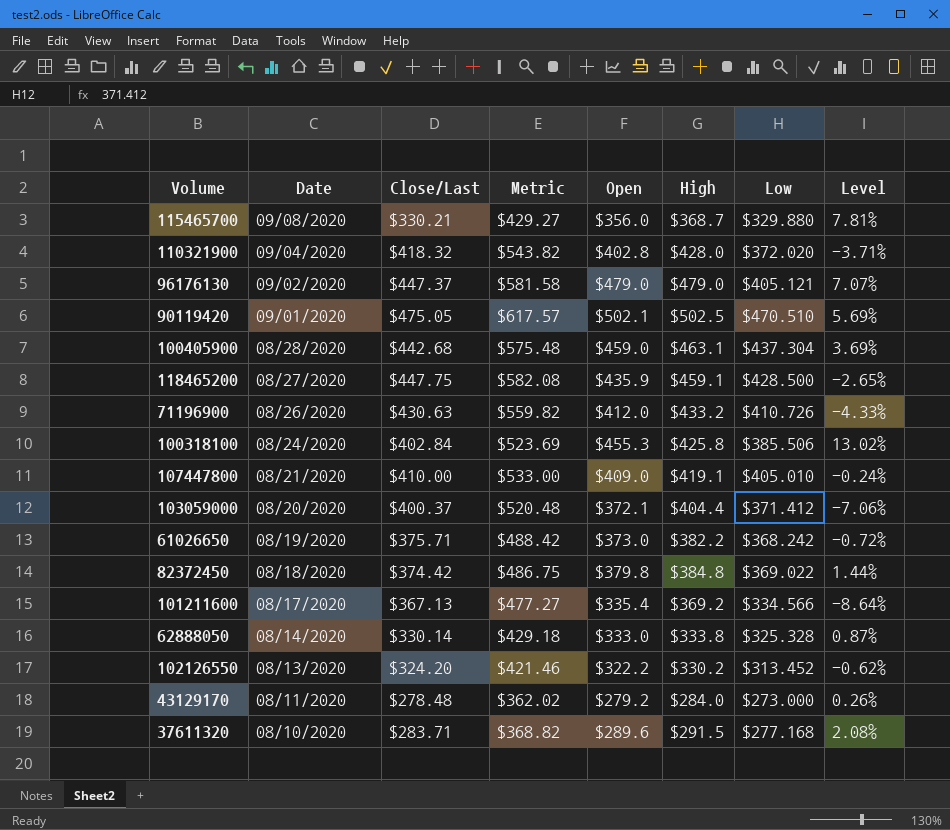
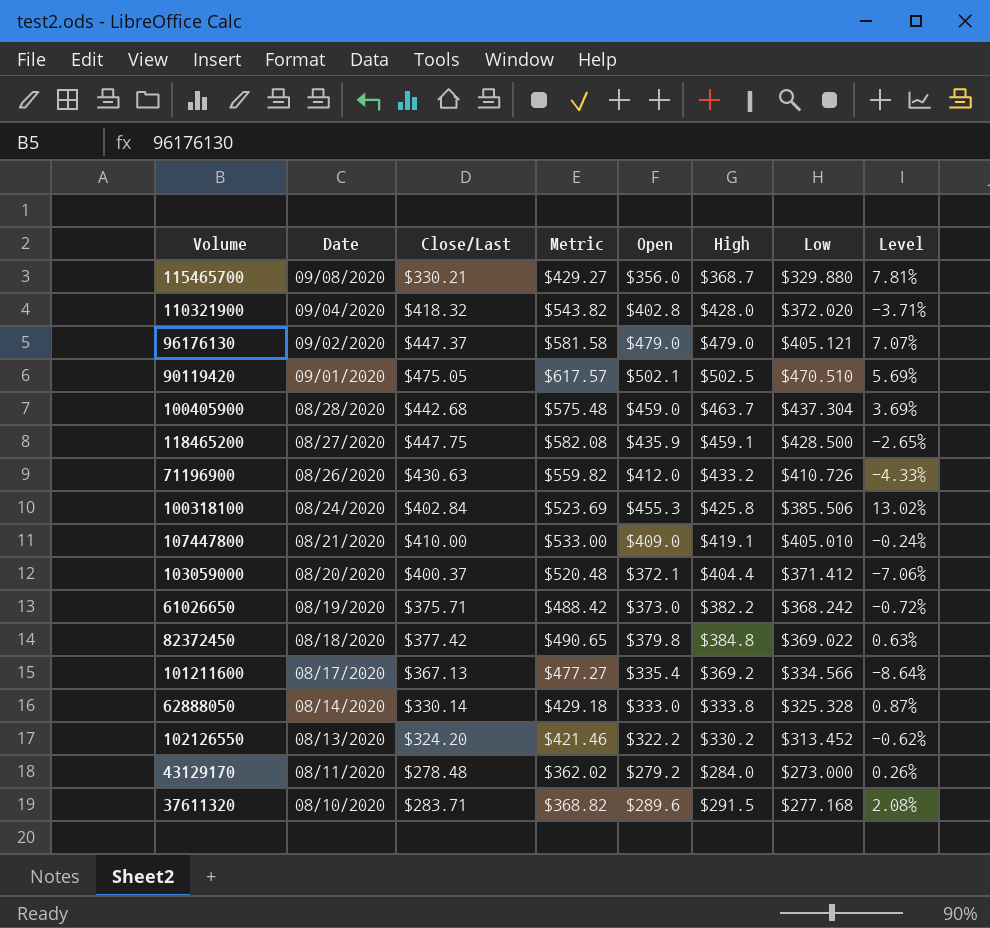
100405900 | High: $463.1 -> $463.7
82372450 | Close/Last: $374.42 -> $377.42
82372450 | Metric: $486.75 -> $490.65
82372450 | Level: 1.44% -> 0.63%

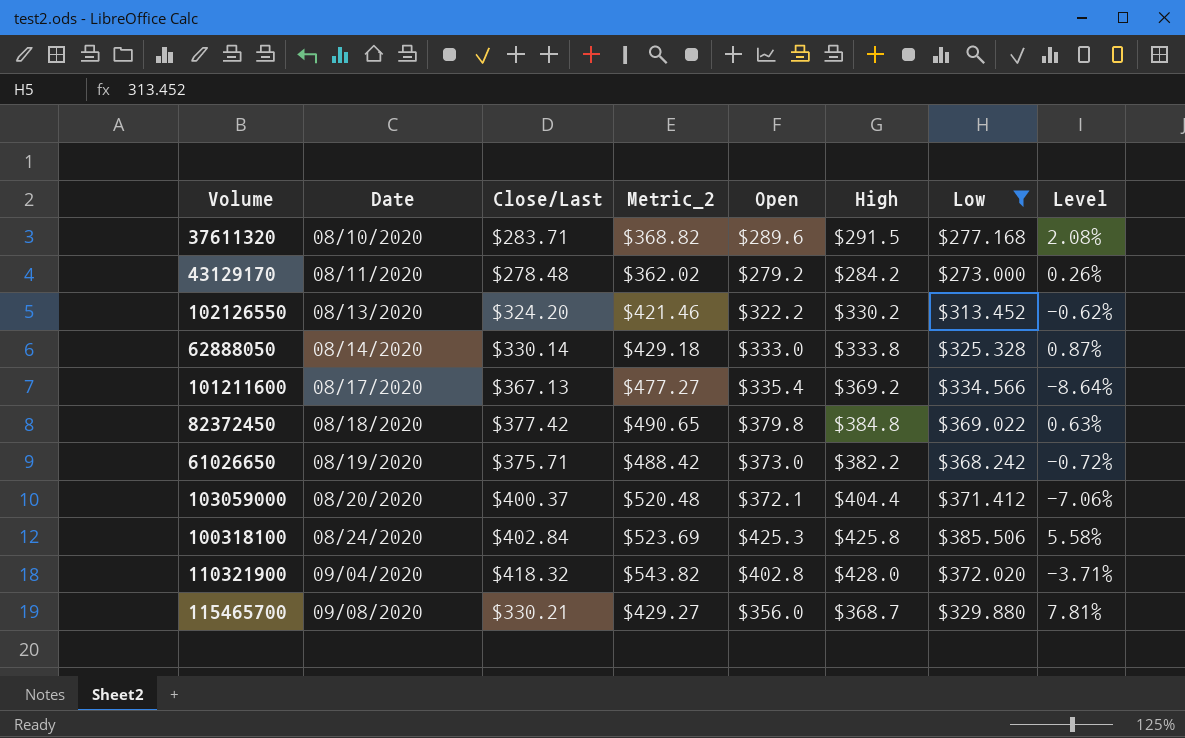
filter: none -> Low <= $385.506
row order: Date descending -> Date ascending
column name: Metric -> Metric_2
43129170 | High: $284.0 -> $284.2
100318100 | Open: $455.3 -> $425.3
100318100 | Level: 13.02% -> 5.58%

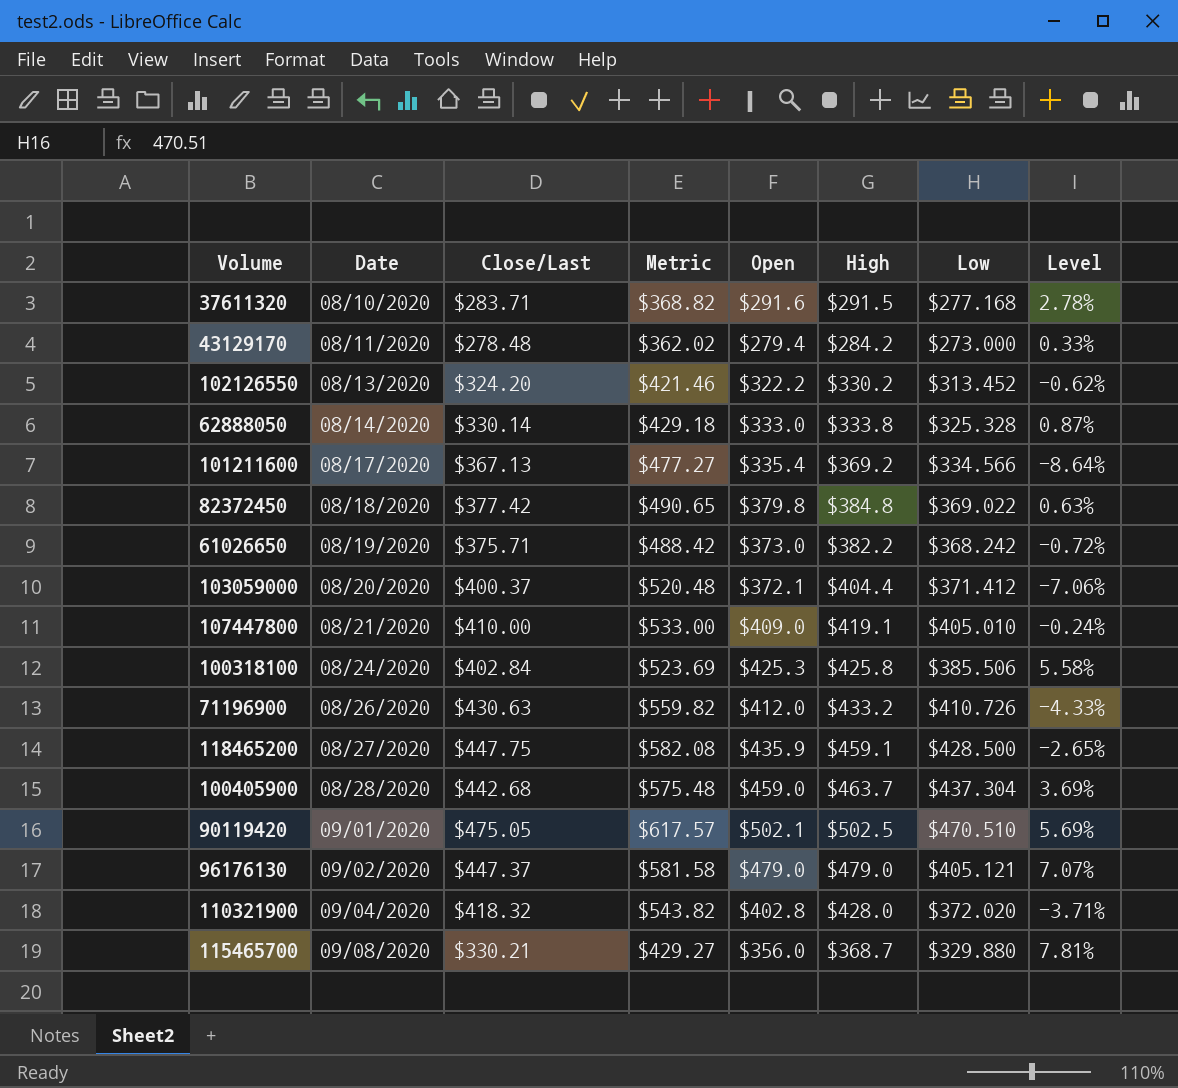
filter: Low <= $385.506 -> none
column name: Metric_2 -> Metric
37611320 | Open: $289.6 -> $291.6
37611320 | Level: 2.08% -> 2.78%
43129170 | Open: $279.2 -> $279.4
43129170 | Level: 0.26% -> 0.33%

